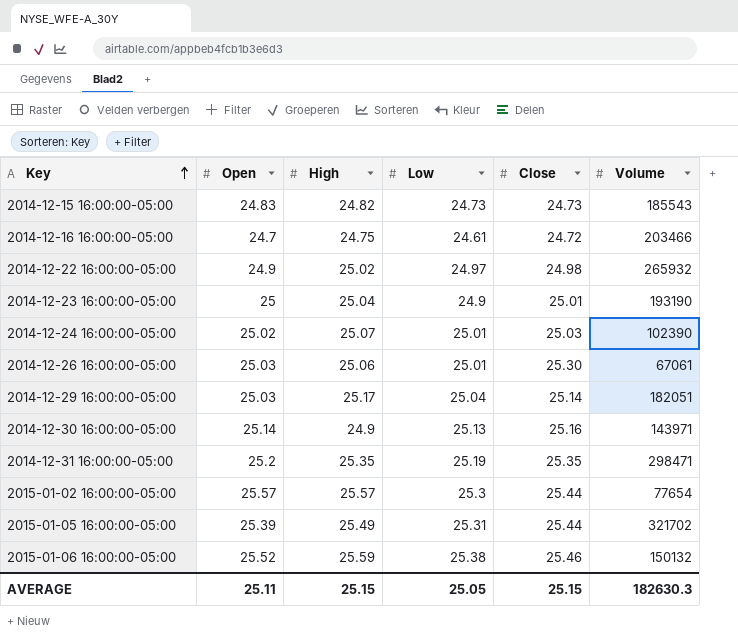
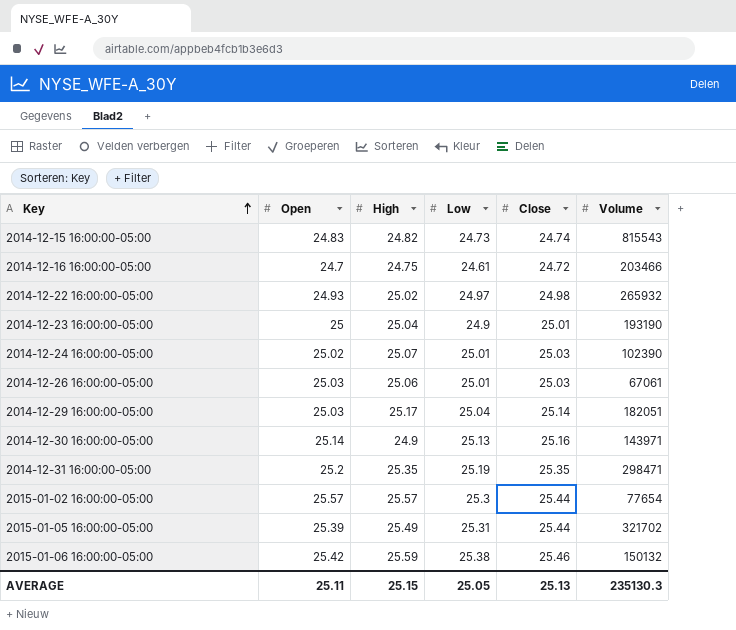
2014-12-15 16:00:00-05:00 | Close: 24.73 -> 24.74
2014-12-15 16:00:00-05:00 | Volume: 185543 -> 815543
2014-12-22 16:00:00-05:00 | Open: 24.9 -> 24.93
2014-12-26 16:00:00-05:00 | Close: 25.30 -> 25.03
2015-01-06 16:00:00-05:00 | Open: 25.52 -> 25.42
AVERAGE | Close: 25.15 -> 25.13
AVERAGE | Volume: 182630.3 -> 235130.3

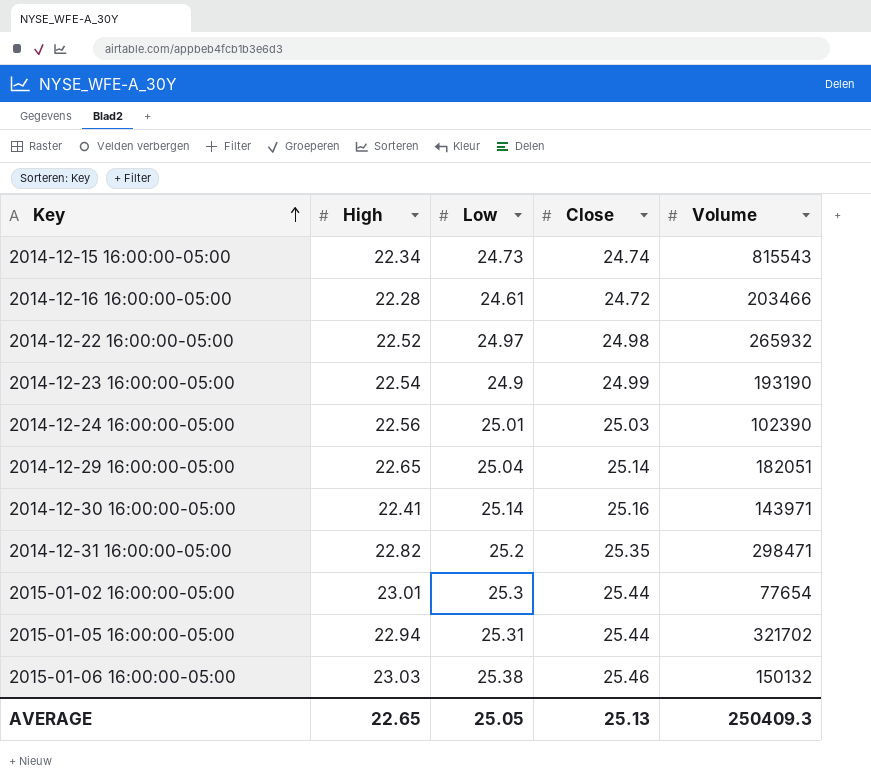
column Open | position: 2 -> none
row 2014-12-26 16:00:00-05:00: 25.03 | 25.06 | 25.01 | 25.03 | 67061 -> none
2014-12-15 16:00:00-05:00 | High: 24.82 -> 22.34
2014-12-16 16:00:00-05:00 | High: 24.75 -> 22.28
2014-12-22 16:00:00-05:00 | High: 25.02 -> 22.52
2014-12-23 16:00:00-05:00 | High: 25.04 -> 22.54
2014-12-23 16:00:00-05:00 | Close: 25.01 -> 24.99
2014-12-24 16:00:00-05:00 | High: 25.07 -> 22.56
2014-12-29 16:00:00-05:00 | High: 25.17 -> 22.65
2014-12-30 16:00:00-05:00 | High: 24.9 -> 22.41
2014-12-30 16:00:00-05:00 | Low: 25.13 -> 25.14
2014-12-31 16:00:00-05:00 | High: 25.35 -> 22.82
2014-12-31 16:00:00-05:00 | Low: 25.19 -> 25.2
2015-01-02 16:00:00-05:00 | High: 25.57 -> 23.01
2015-01-05 16:00:00-05:00 | High: 25.49 -> 22.94
2015-01-06 16:00:00-05:00 | High: 25.59 -> 23.03
AVERAGE | High: 25.15 -> 22.65
AVERAGE | Volume: 235130.3 -> 250409.3

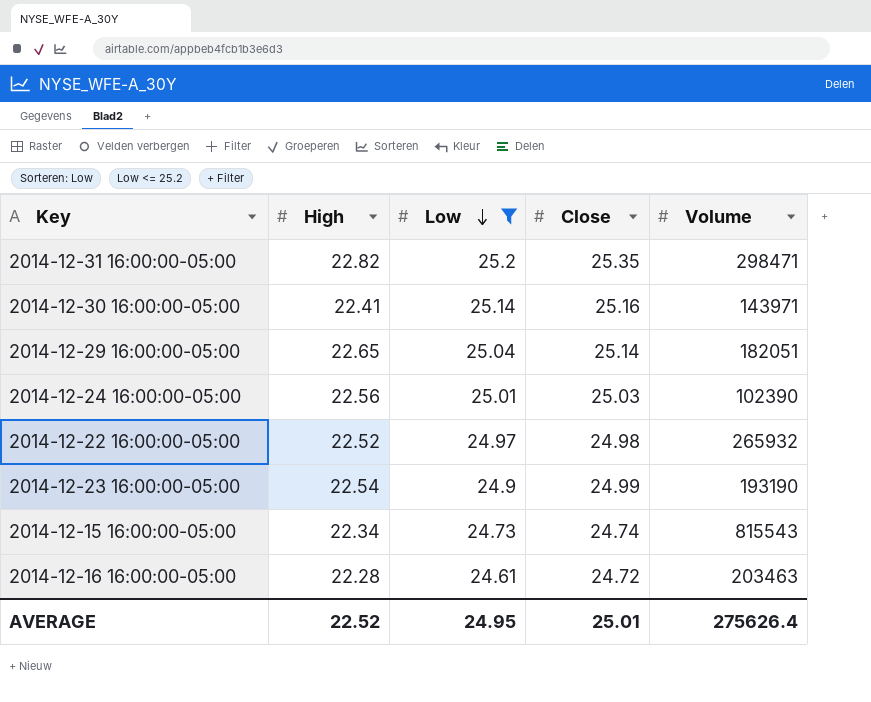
filter: none -> Low <= 25.2
row order: Key ascending -> Low descending
2014-12-16 16:00:00-05:00 | Volume: 203466 -> 203463
AVERAGE | High: 22.65 -> 22.52
AVERAGE | Low: 25.05 -> 24.95
AVERAGE | Close: 25.13 -> 25.01
AVERAGE | Volume: 250409.3 -> 275626.4

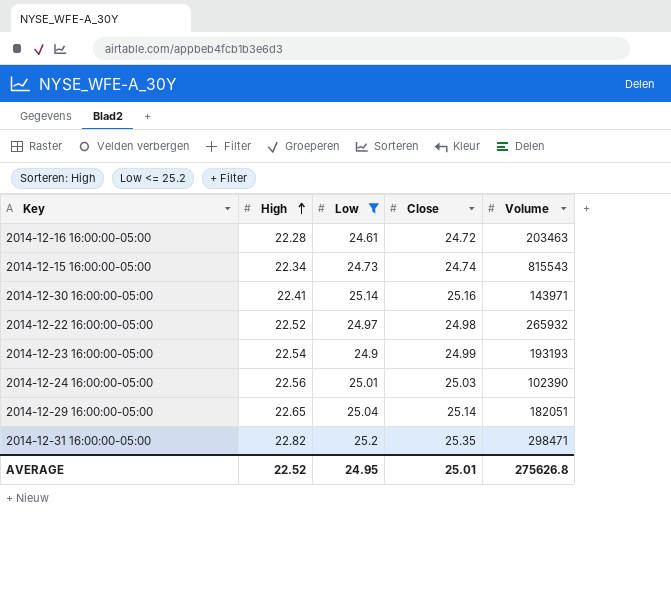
row order: Low descending -> High ascending
2014-12-23 16:00:00-05:00 | Volume: 193190 -> 193193
AVERAGE | Volume: 275626.4 -> 275626.8

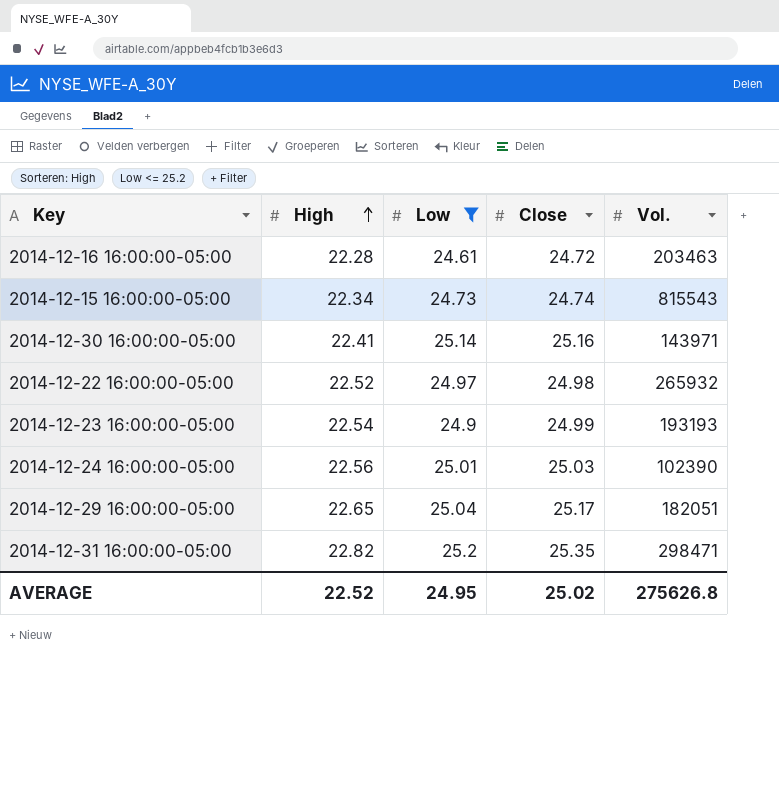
column name: Volume -> Vol.
2014-12-29 16:00:00-05:00 | Close: 25.14 -> 25.17
AVERAGE | Close: 25.01 -> 25.02

